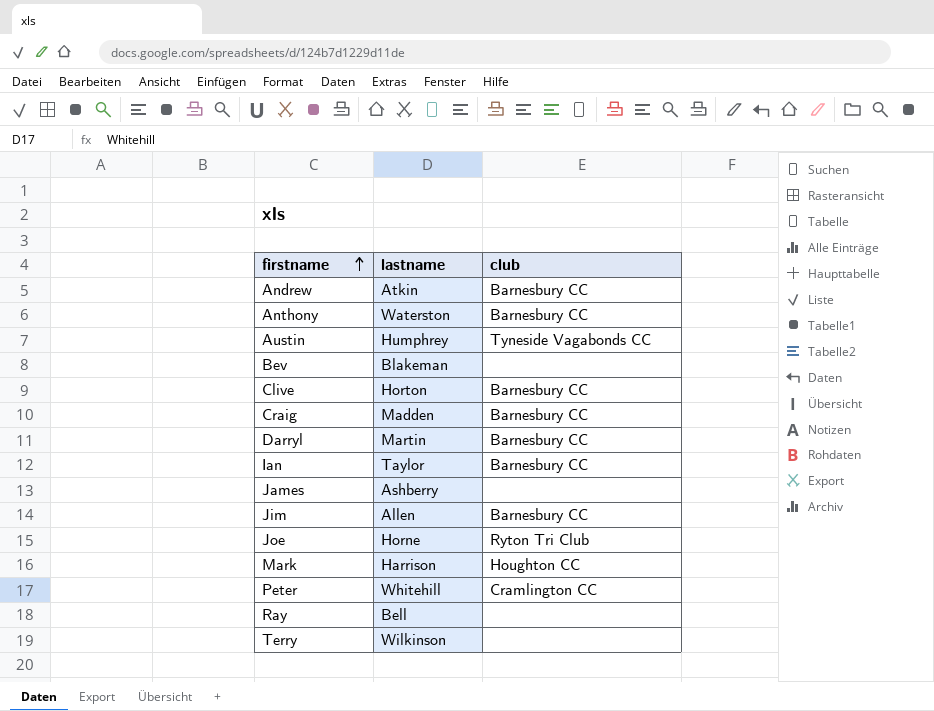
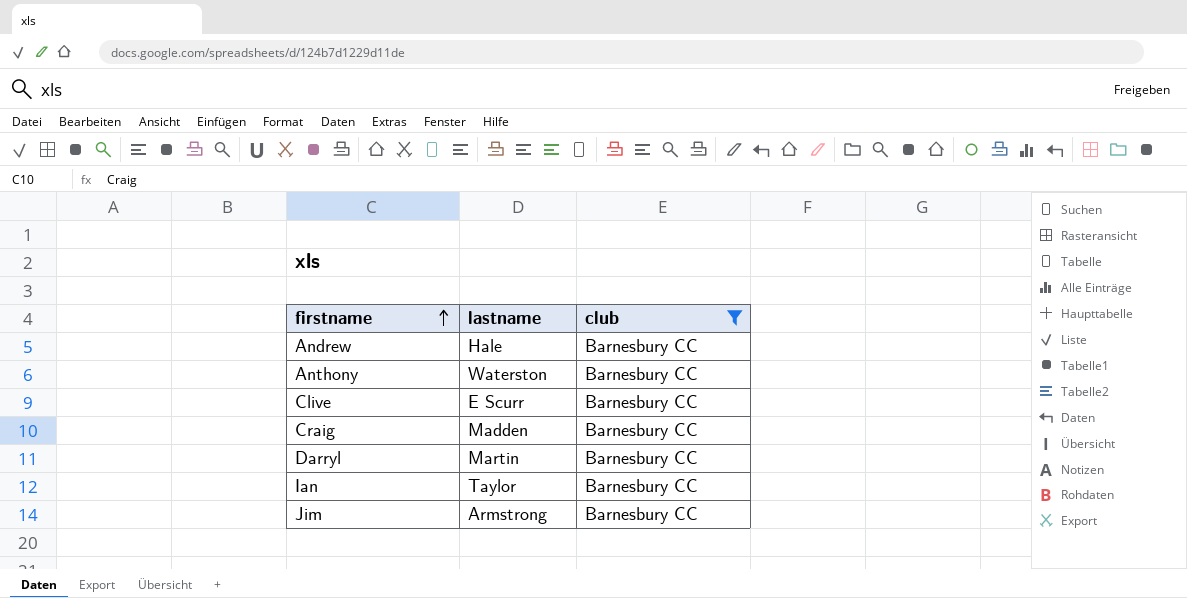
filter: none -> club = Barnesbury CC
Andrew | lastname: Atkin -> Hale
Clive | lastname: Horton -> E Scurr
Jim | lastname: Allen -> Armstrong

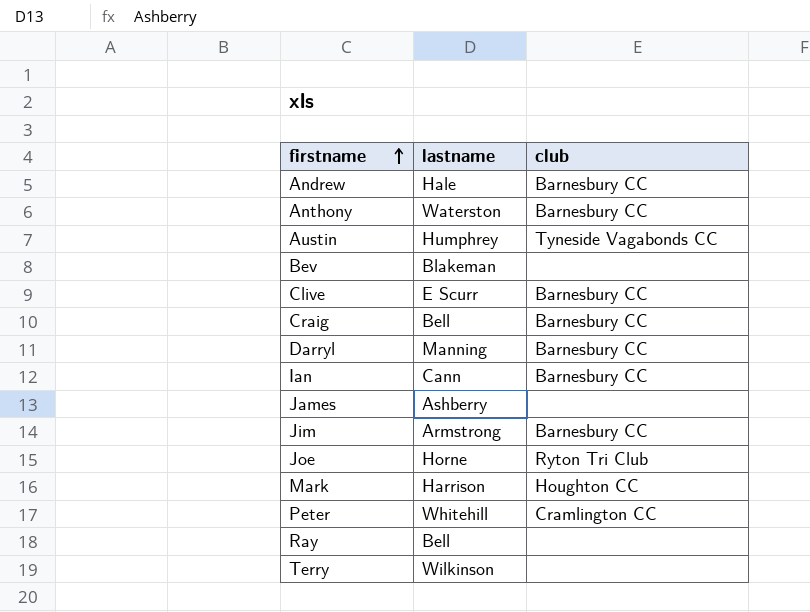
filter: club = Barnesbury CC -> none
Craig | lastname: Madden -> Bell
Darryl | lastname: Martin -> Manning
Ian | lastname: Taylor -> Cann

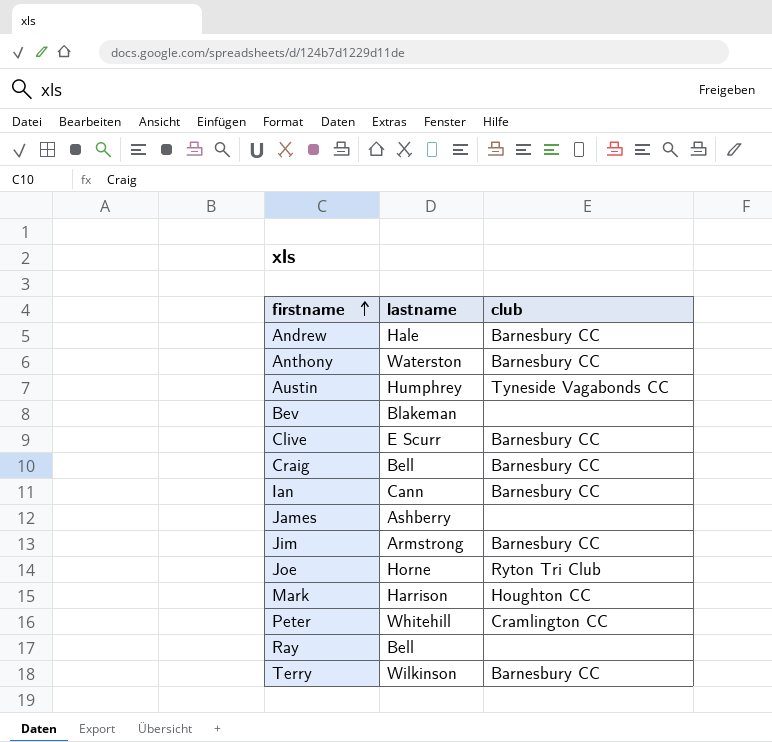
row Darryl: Manning | Barnesbury CC -> none
Terry | club: none -> Barnesbury CC

